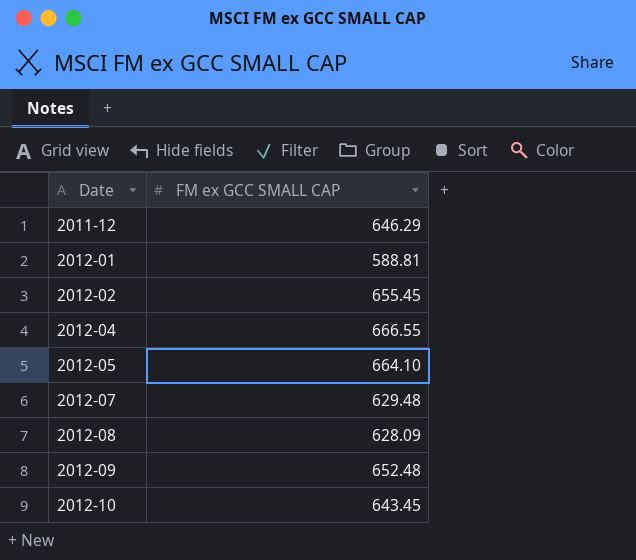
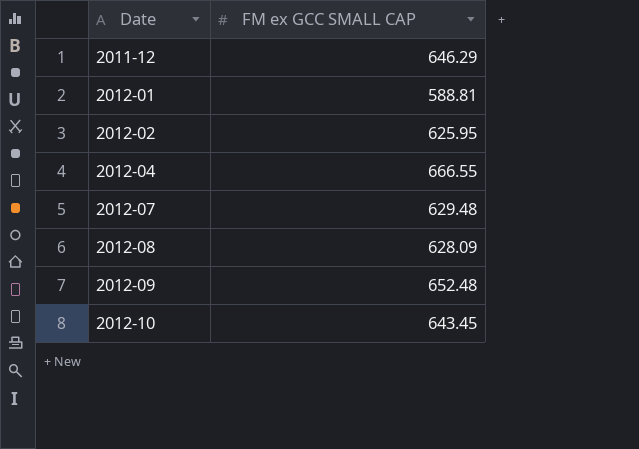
row 2012-05: 664.10 -> none
2012-02 | FM ex GCC SMALL CAP: 655.45 -> 625.95

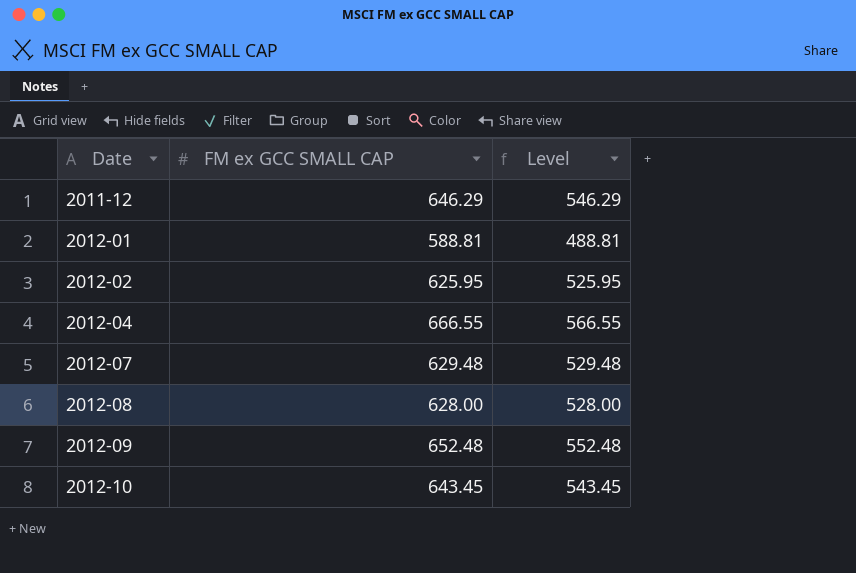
column Level | formula: none -> [FM ex GCC SMALL CAP] - 100
2012-08 | FM ex GCC SMALL CAP: 628.09 -> 628.00

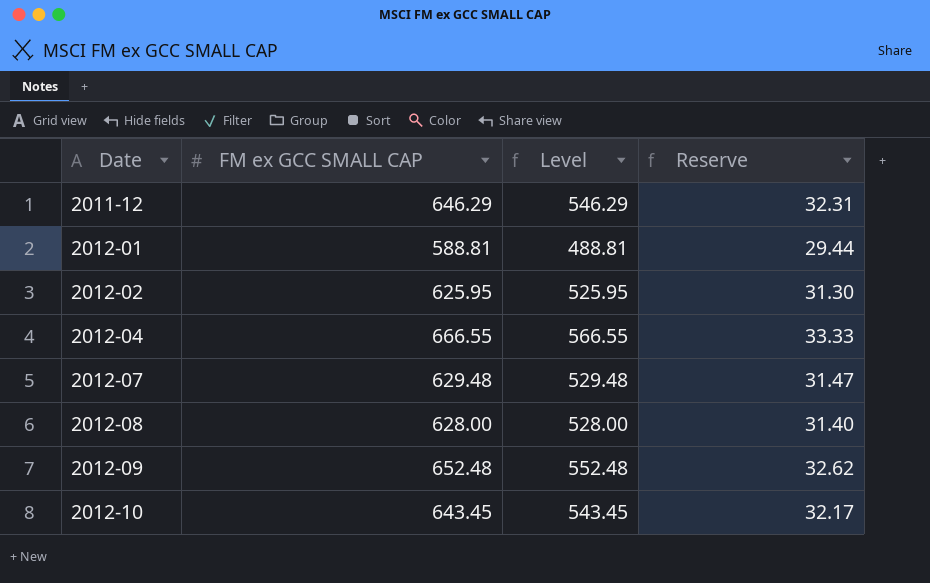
column Reserve | formula: none -> [FM ex GCC SMALL CAP] * 0.05

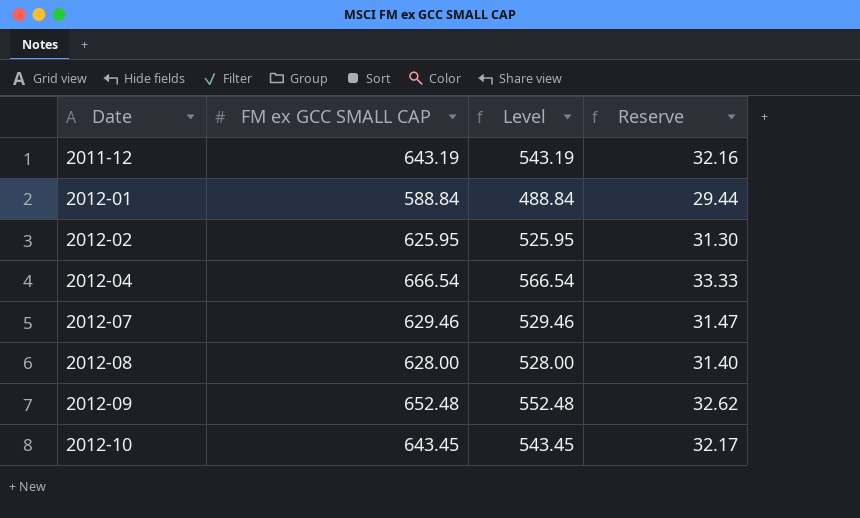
2011-12 | FM ex GCC SMALL CAP: 646.29 -> 643.19
2011-12 | Level: 546.29 -> 543.19
2011-12 | Reserve: 32.31 -> 32.16
2012-01 | FM ex GCC SMALL CAP: 588.81 -> 588.84
2012-01 | Level: 488.81 -> 488.84
2012-04 | FM ex GCC SMALL CAP: 666.55 -> 666.54
2012-04 | Level: 566.55 -> 566.54
2012-07 | FM ex GCC SMALL CAP: 629.48 -> 629.46
2012-07 | Level: 529.48 -> 529.46

